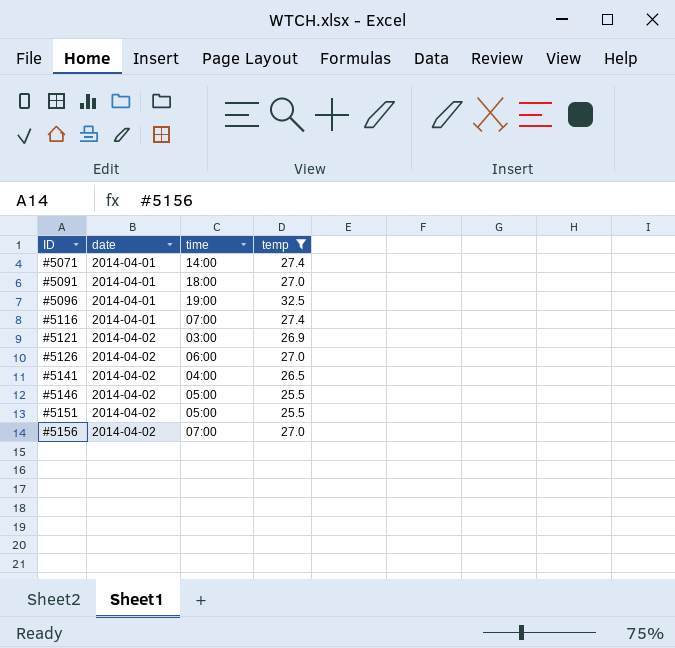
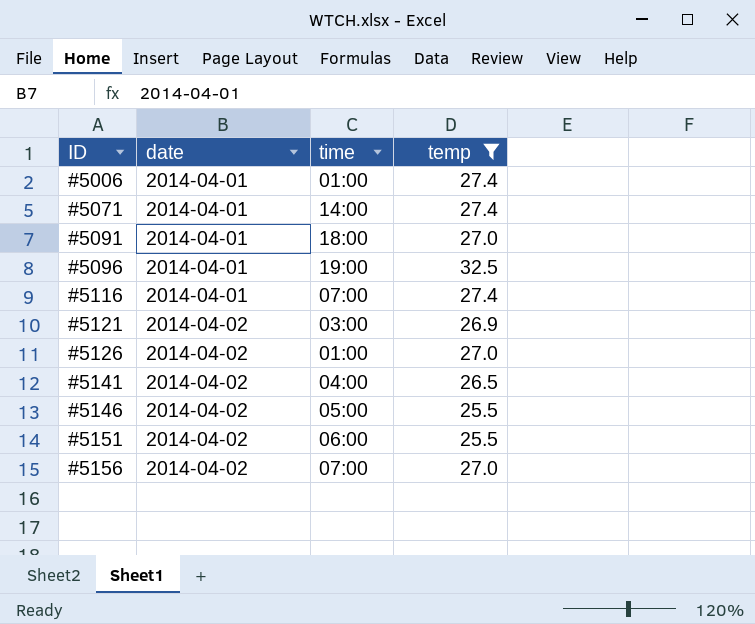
row #5006: none -> 2014-04-01 | 01:00 | 27.4
#5126 | time: 06:00 -> 01:00
#5151 | time: 05:00 -> 06:00

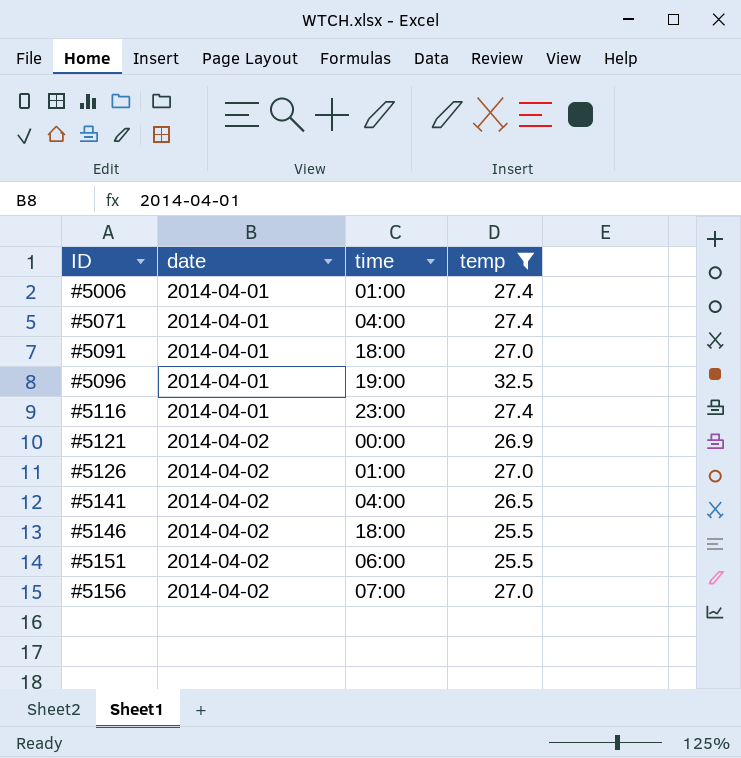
#5071 | time: 14:00 -> 04:00
#5116 | time: 07:00 -> 23:00
#5121 | time: 03:00 -> 00:00
#5146 | time: 05:00 -> 18:00

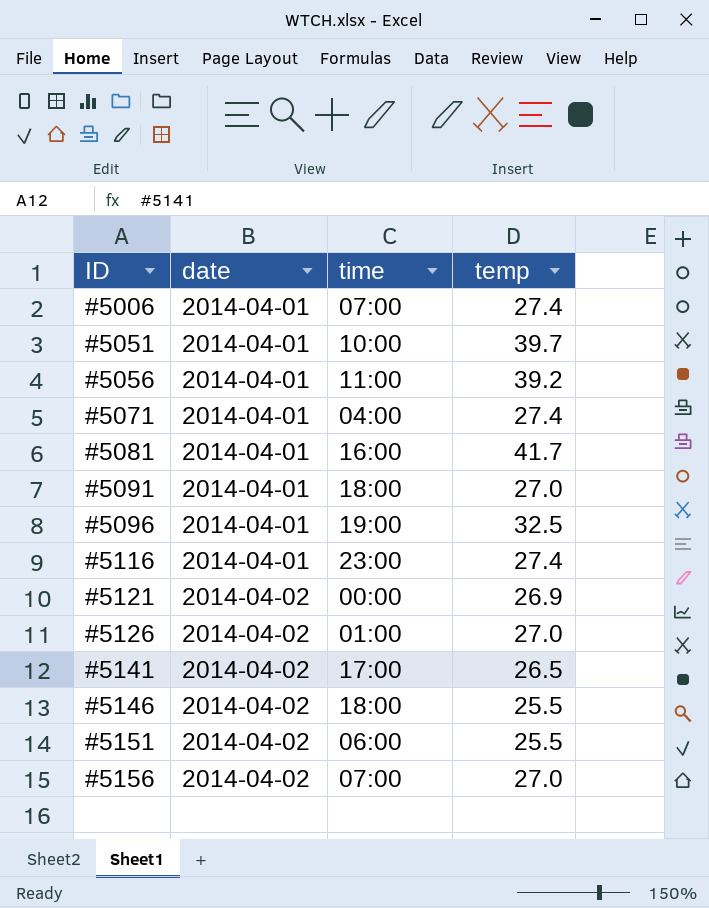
filter: temp <= 32.5 -> none
#5006 | time: 01:00 -> 07:00
#5141 | time: 04:00 -> 17:00

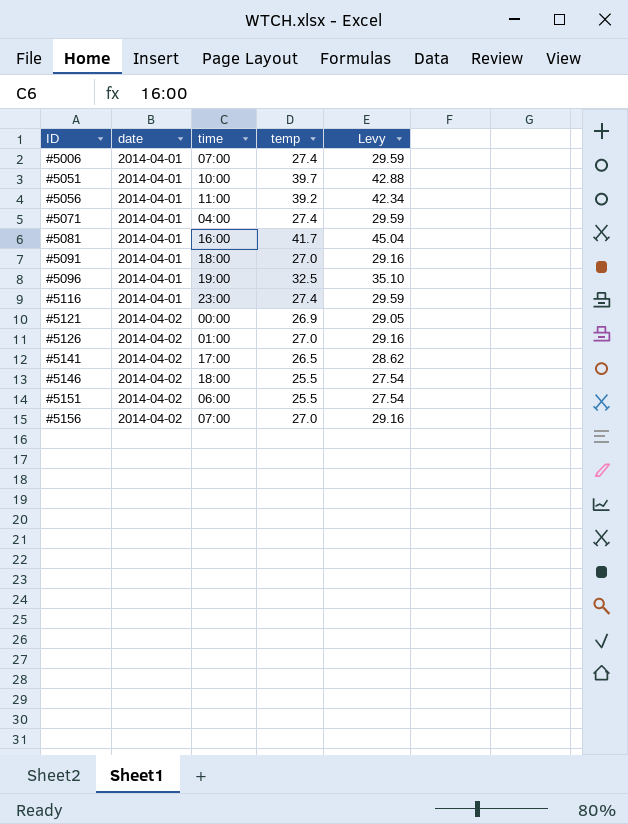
column Levy | formula: none -> [temp] * 1.08

